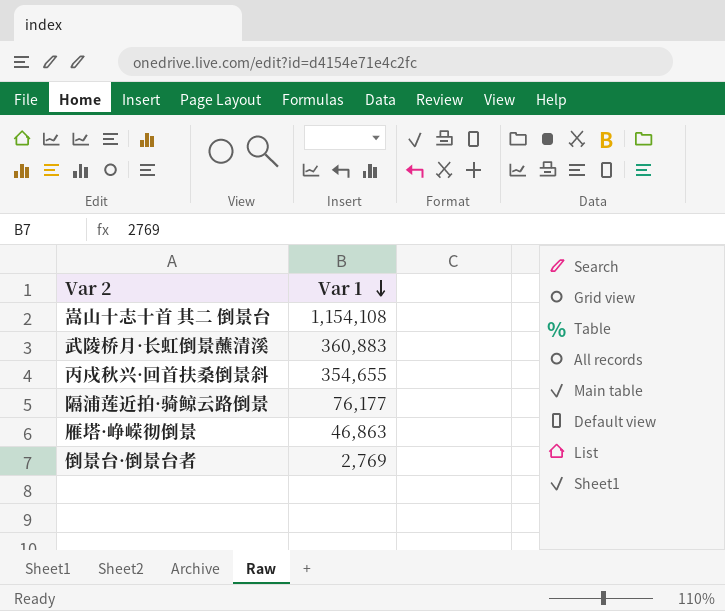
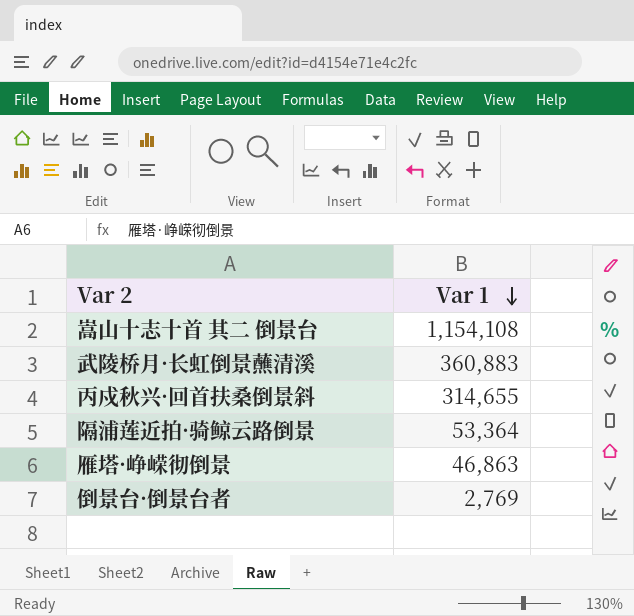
丙戍秋兴·回首扶桑倒景斜 | Var 1: 354,655 -> 314,655
隔浦莲近拍·骑鲸云路倒景 | Var 1: 76,177 -> 53,364

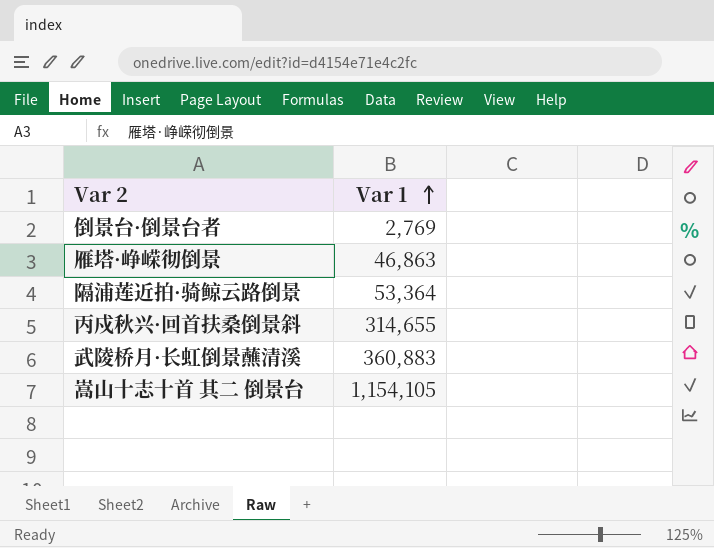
row order: Var 1 descending -> Var 1 ascending
嵩山十志十首 其二 倒景台 | Var 1: 1,154,108 -> 1,154,105

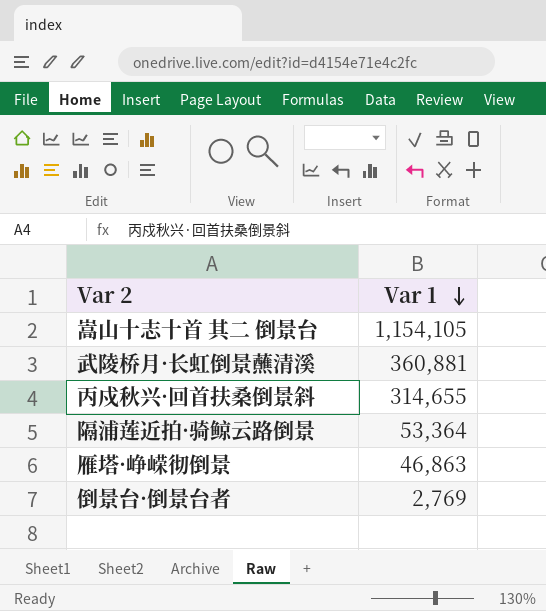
row order: Var 1 ascending -> Var 1 descending
武陵桥月·长虹倒景蘸清溪 | Var 1: 360,883 -> 360,881

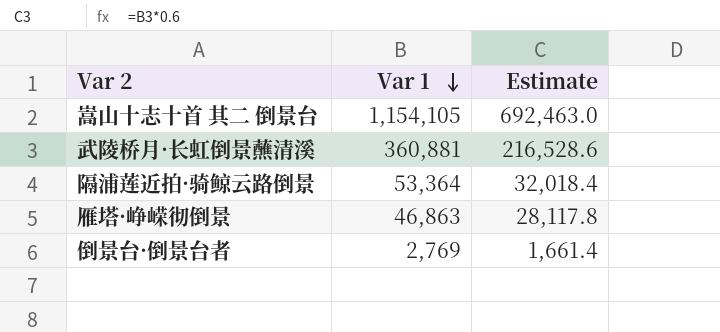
column Estimate | formula: none -> [Var 1] * 0.6
row 丙戍秋兴·回首扶桑倒景斜: 314,655 -> none

